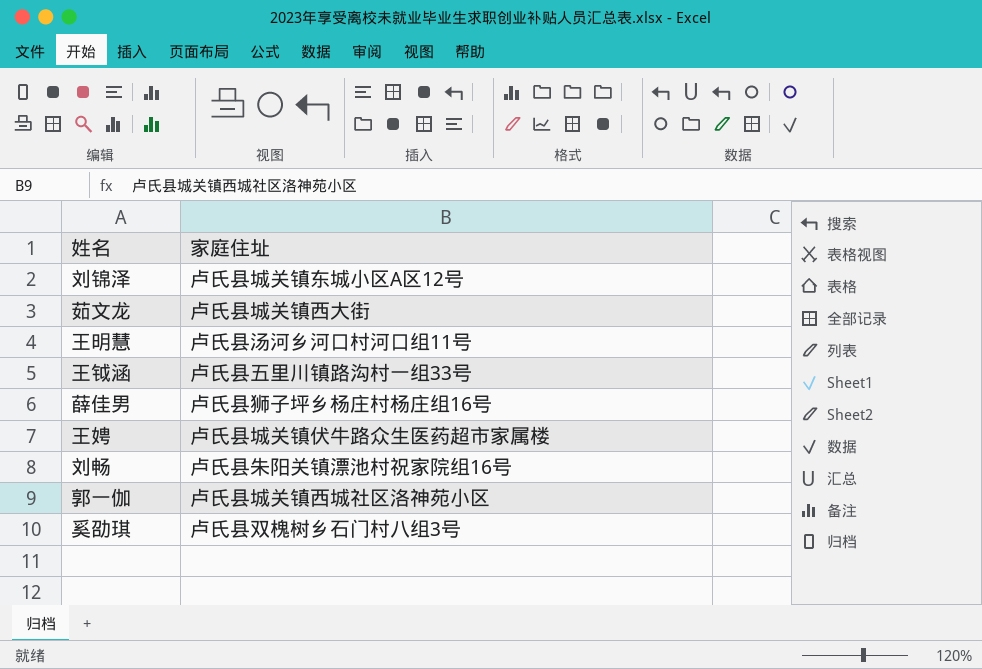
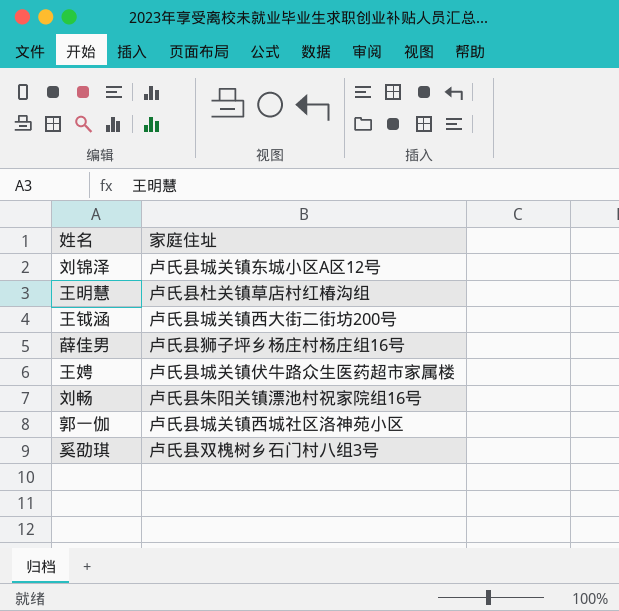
row 茹文龙: 卢氏县城关镇西大街 -> none
王明慧 | 家庭住址: 卢氏县汤河乡河口村河口组11号 -> 卢氏县杜关镇草店村红椿沟组
王钺涵 | 家庭住址: 卢氏县五里川镇路沟村一组33号 -> 卢氏县城关镇西大街二街坊200号

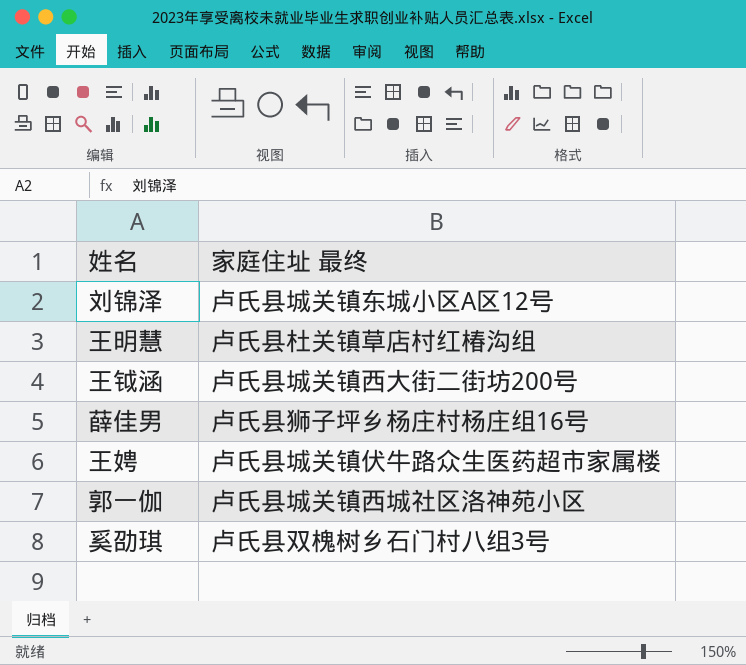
column name: 家庭住址 -> 家庭住址 最终
row 刘畅: 卢氏县朱阳关镇漂池村祝家院组16号 -> none

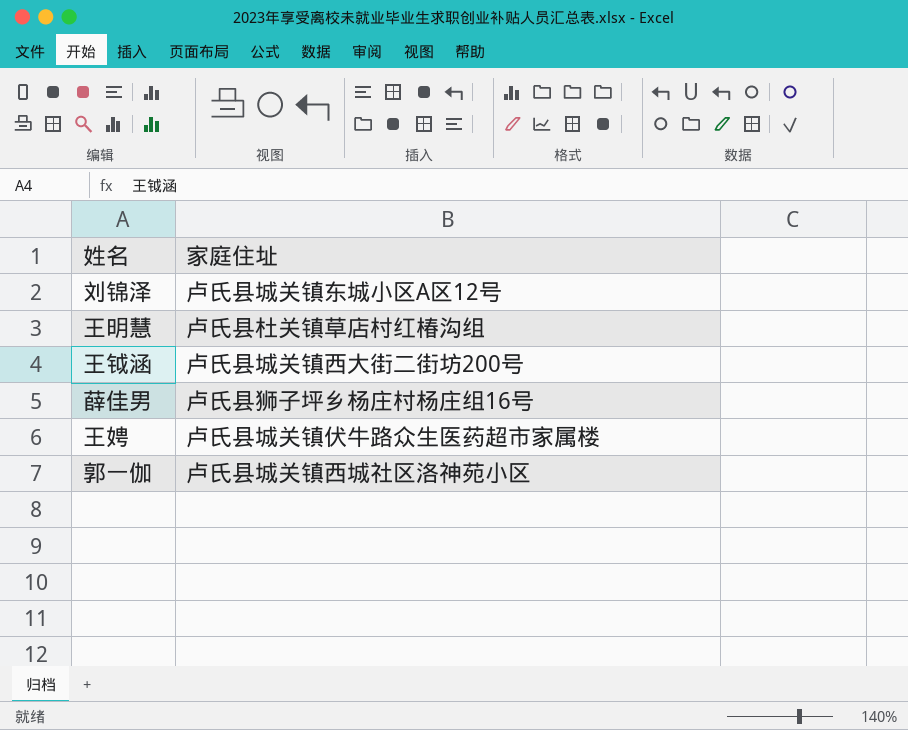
column name: 家庭住址 最终 -> 家庭住址
row 奚劭琪: 卢氏县双槐树乡石门村八组3号 -> none

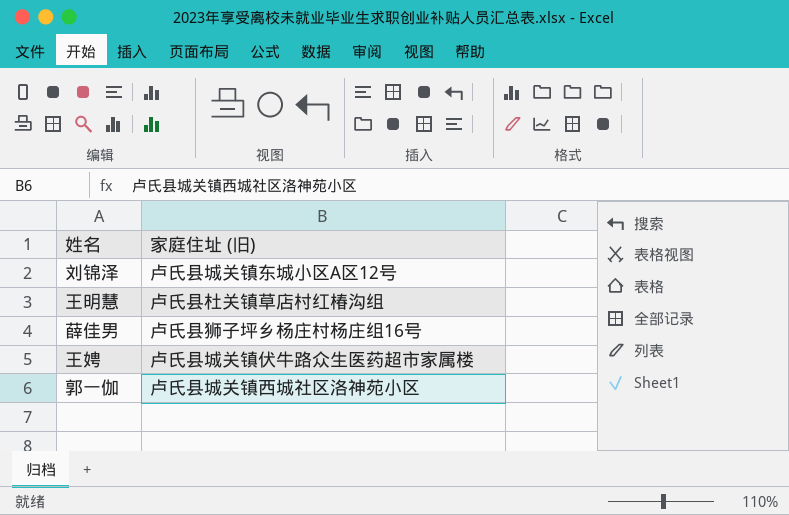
column name: 家庭住址 -> 家庭住址 (旧)
row 王钺涵: 卢氏县城关镇西大街二街坊200号 -> none

